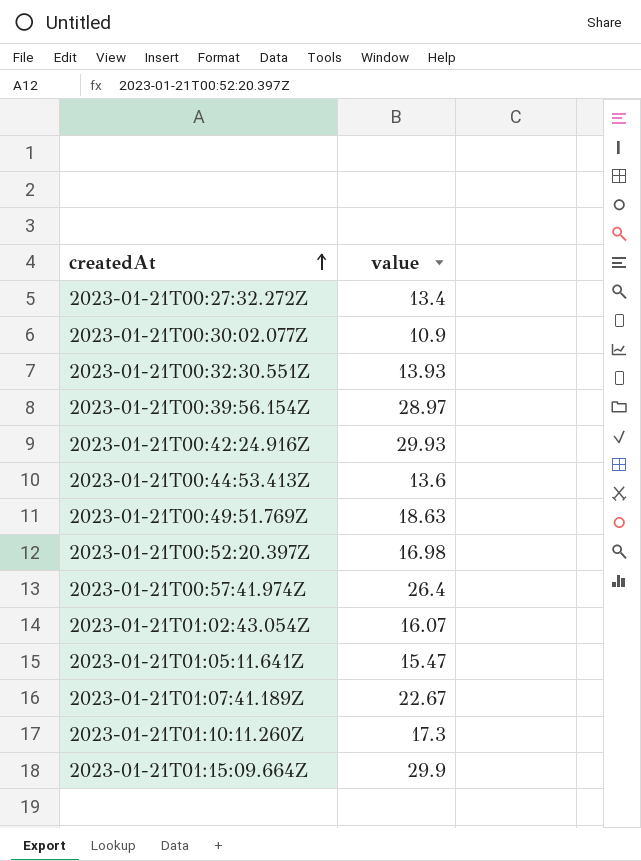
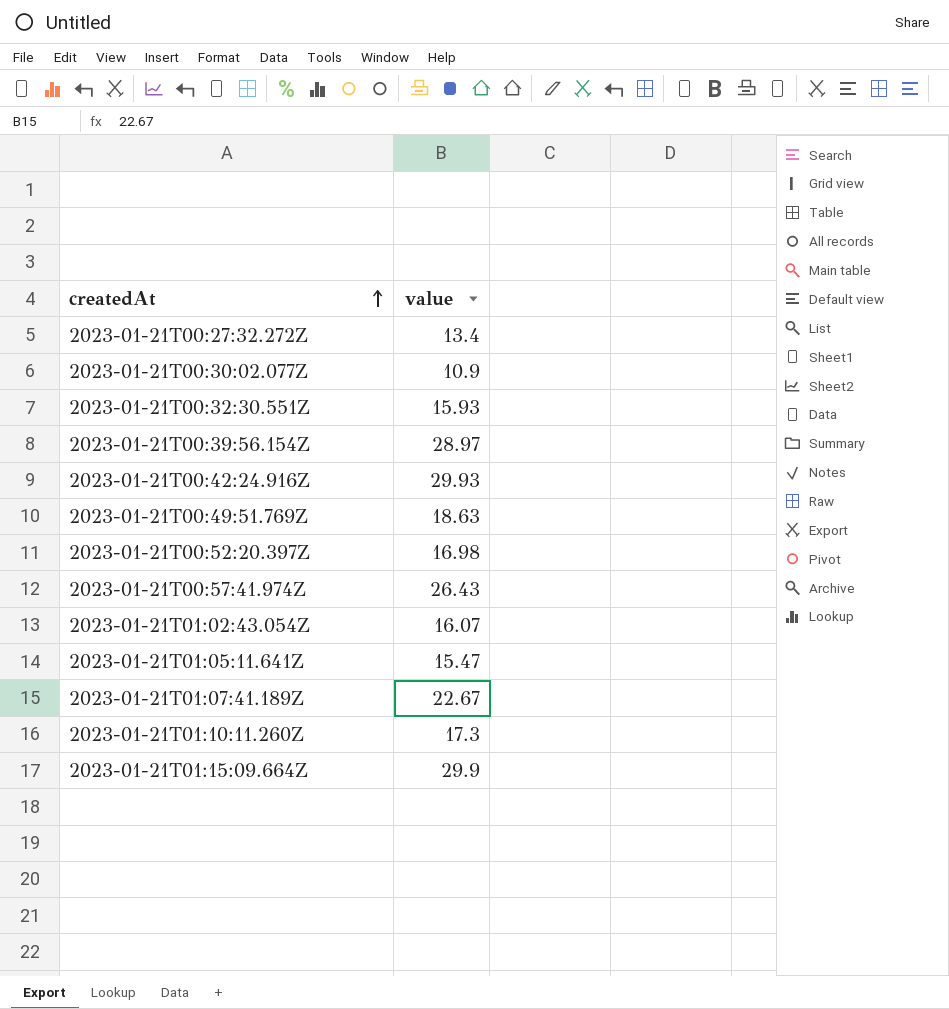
row 2023-01-21T00:44:53.413Z: 13.6 -> none
2023-01-21T00:32:30.551Z | value: 13.93 -> 15.93
2023-01-21T00:57:41.974Z | value: 26.4 -> 26.43

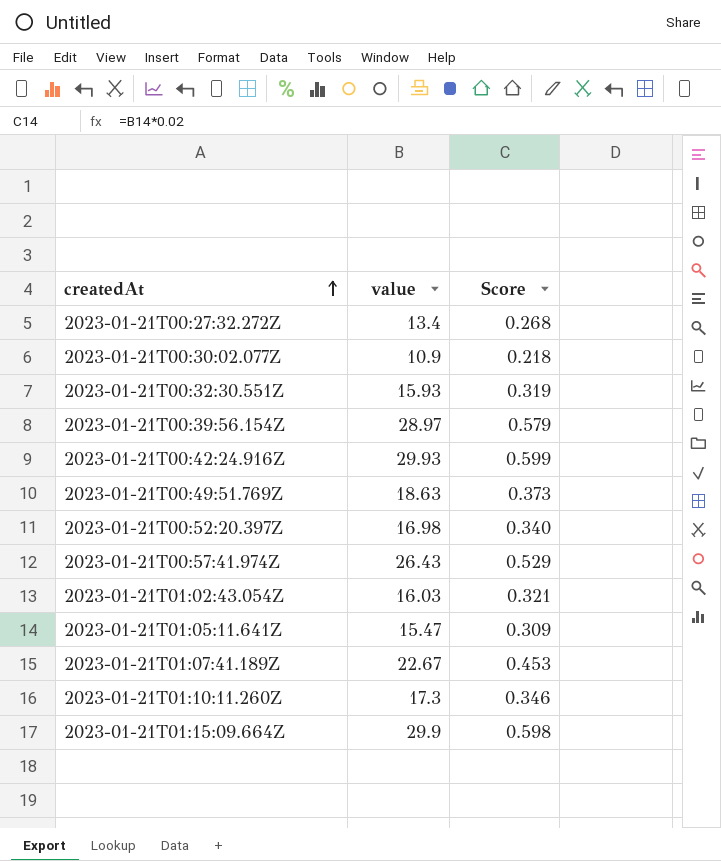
column Score | formula: none -> [value] * 0.02
2023-01-21T01:02:43.054Z | value: 16.07 -> 16.03

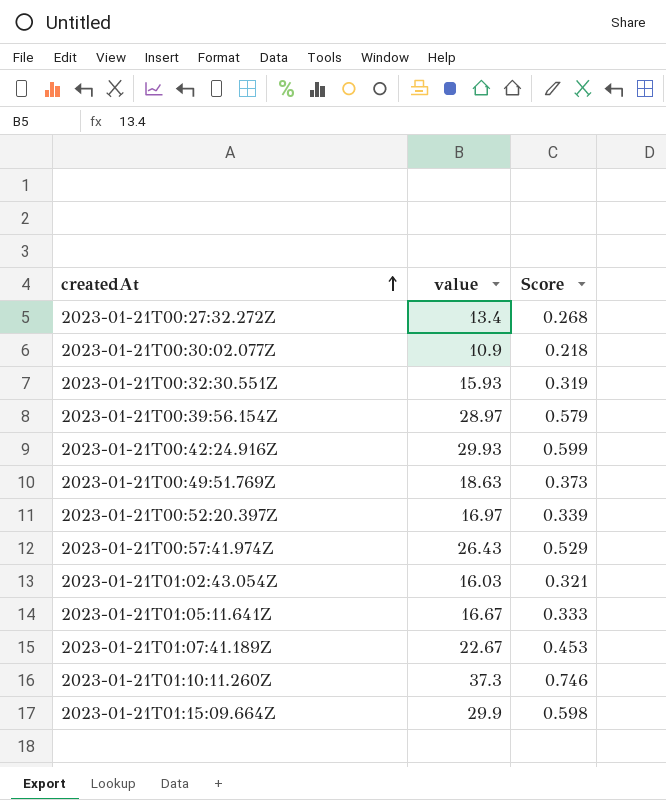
2023-01-21T00:52:20.397Z | value: 16.98 -> 16.97
2023-01-21T00:52:20.397Z | Score: 0.340 -> 0.339
2023-01-21T01:05:11.641Z | value: 15.47 -> 16.67
2023-01-21T01:05:11.641Z | Score: 0.309 -> 0.333
2023-01-21T01:10:11.260Z | value: 17.3 -> 37.3
2023-01-21T01:10:11.260Z | Score: 0.346 -> 0.746

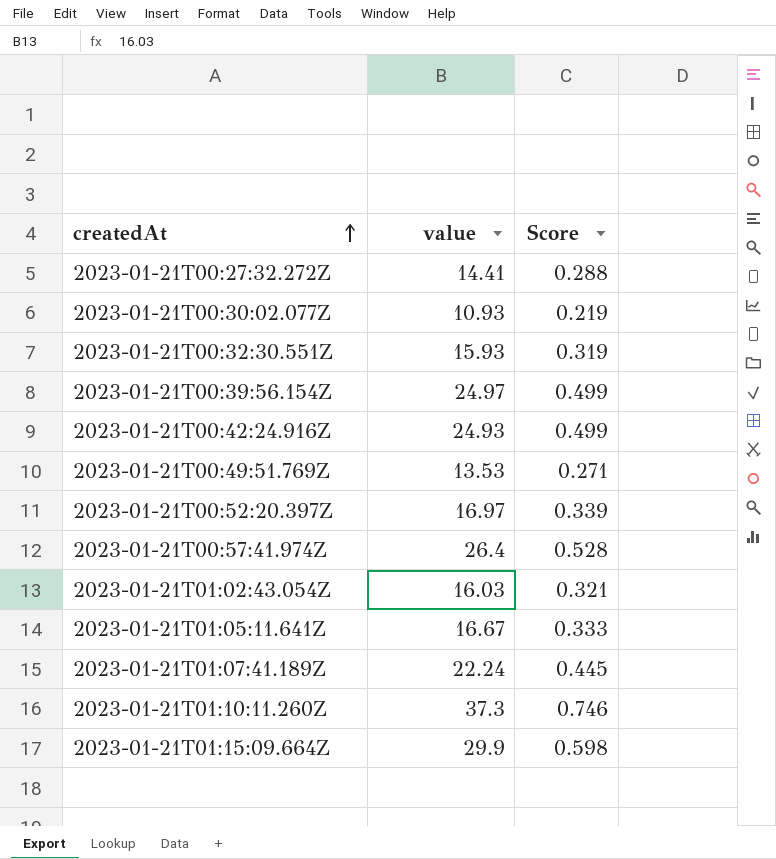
2023-01-21T00:27:32.272Z | value: 13.4 -> 14.41
2023-01-21T00:27:32.272Z | Score: 0.268 -> 0.288
2023-01-21T00:30:02.077Z | value: 10.9 -> 10.93
2023-01-21T00:30:02.077Z | Score: 0.218 -> 0.219
2023-01-21T00:39:56.154Z | value: 28.97 -> 24.97
2023-01-21T00:39:56.154Z | Score: 0.579 -> 0.499
2023-01-21T00:42:24.916Z | value: 29.93 -> 24.93
2023-01-21T00:42:24.916Z | Score: 0.599 -> 0.499
2023-01-21T00:49:51.769Z | value: 18.63 -> 13.53
2023-01-21T00:49:51.769Z | Score: 0.373 -> 0.271
2023-01-21T00:57:41.974Z | value: 26.43 -> 26.4
2023-01-21T00:57:41.974Z | Score: 0.529 -> 0.528
2023-01-21T01:07:41.189Z | value: 22.67 -> 22.24
2023-01-21T01:07:41.189Z | Score: 0.453 -> 0.445

